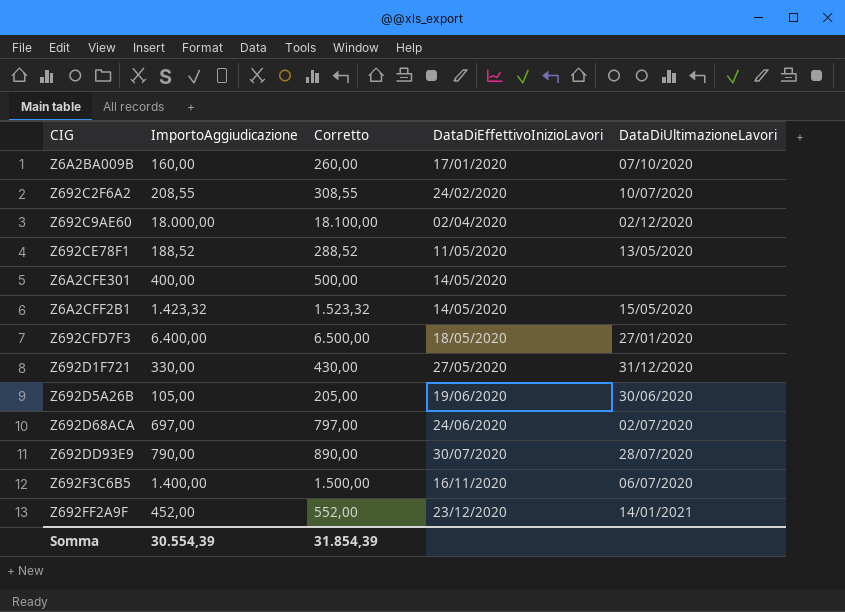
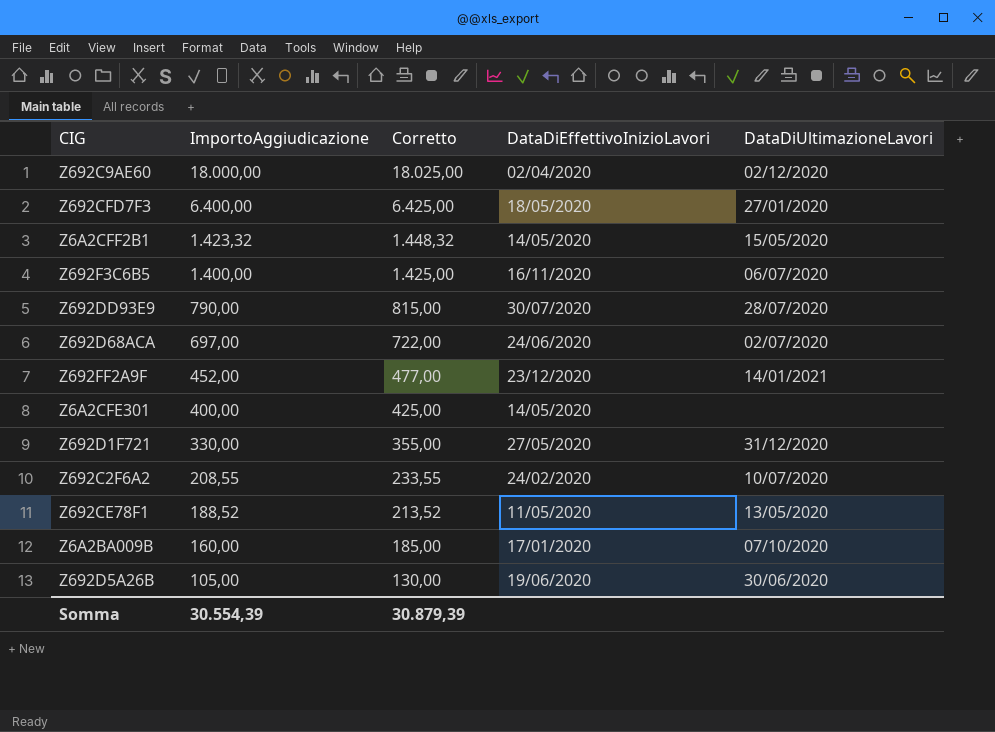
row order: DataDiEffettivoInizioLavori ascending -> ImportoAggiudicazione descending
column Corretto | formula: [ImportoAggiudicazione] + 100 -> [ImportoAggiudicazione] + 25
Somma | Corretto: 31.854,39 -> 30.879,39

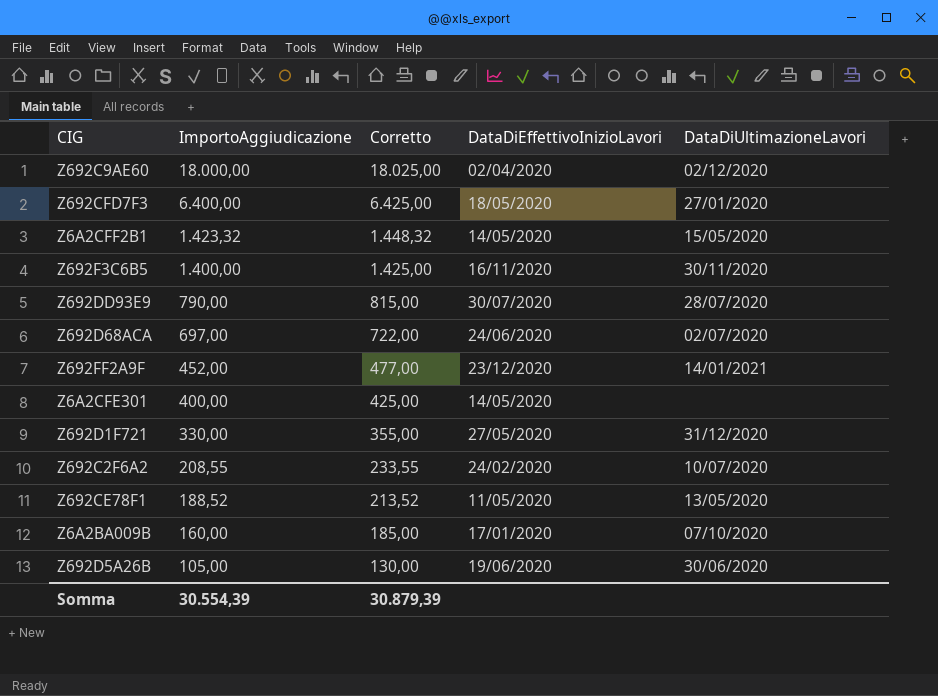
Z692F3C6B5 | DataDiUltimazioneLavori: 06/07/2020 -> 30/11/2020

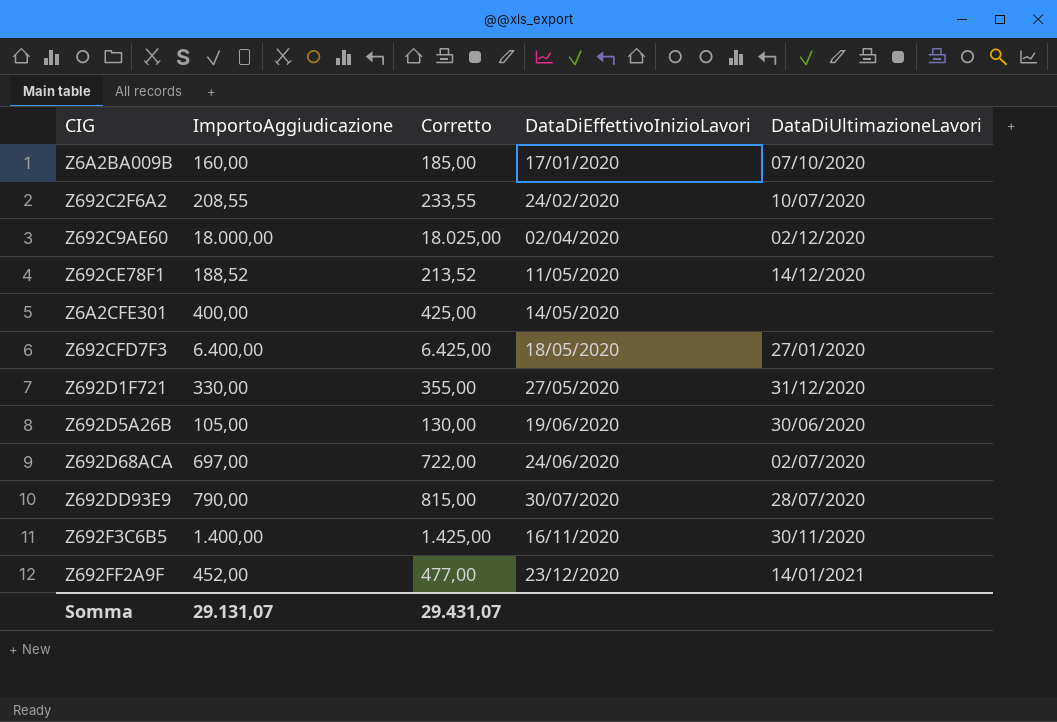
row order: ImportoAggiudicazione descending -> DataDiEffettivoInizioLavori ascending
row Z6A2CFF2B1: 1.423,32 | 1.448,32 | 14/05/2020 | 15/05/2020 -> none
Z692CE78F1 | DataDiUltimazioneLavori: 13/05/2020 -> 14/12/2020
Somma | ImportoAggiudicazione: 30.554,39 -> 29.131,07
Somma | Corretto: 30.879,39 -> 29.431,07

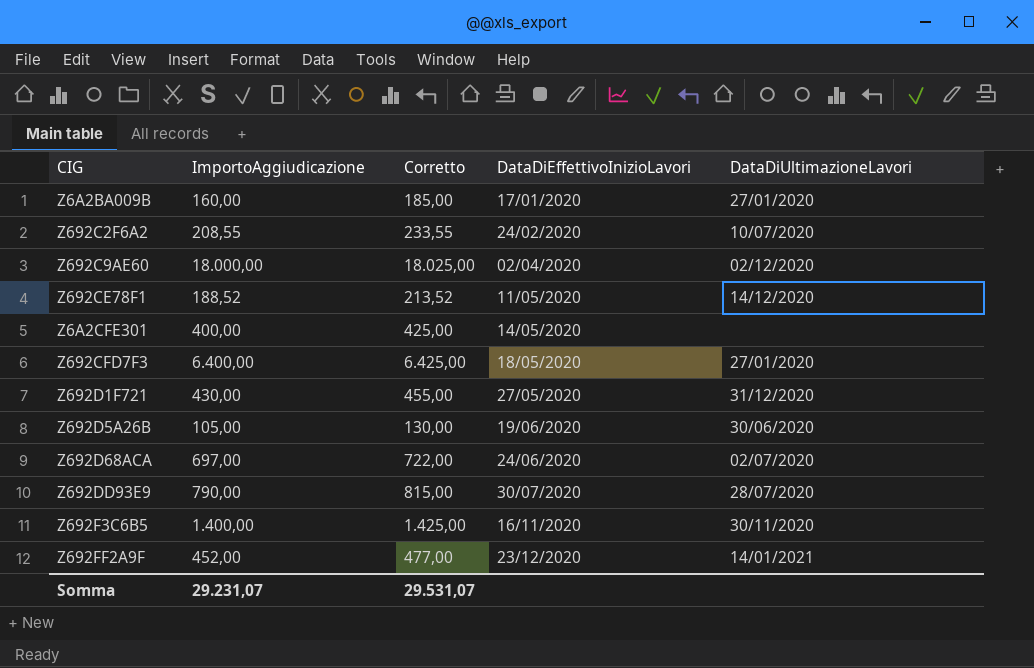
Z6A2BA009B | DataDiUltimazioneLavori: 07/10/2020 -> 27/01/2020
Z692D1F721 | ImportoAggiudicazione: 330,00 -> 430,00
Z692D1F721 | Corretto: 355,00 -> 455,00
Somma | ImportoAggiudicazione: 29.131,07 -> 29.231,07
Somma | Corretto: 29.431,07 -> 29.531,07

